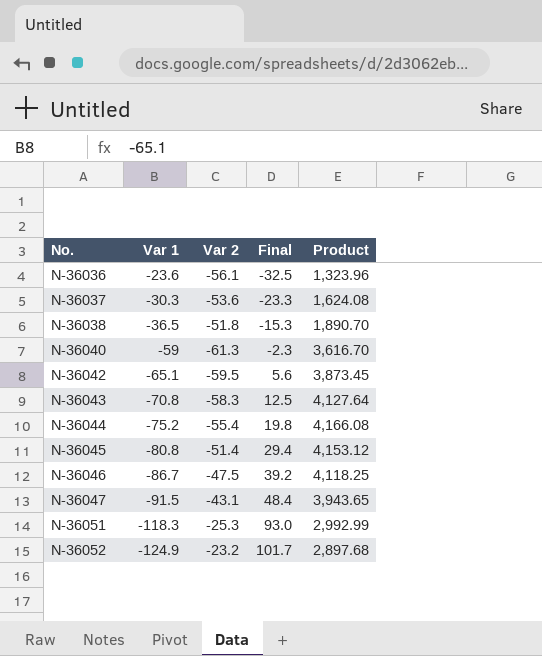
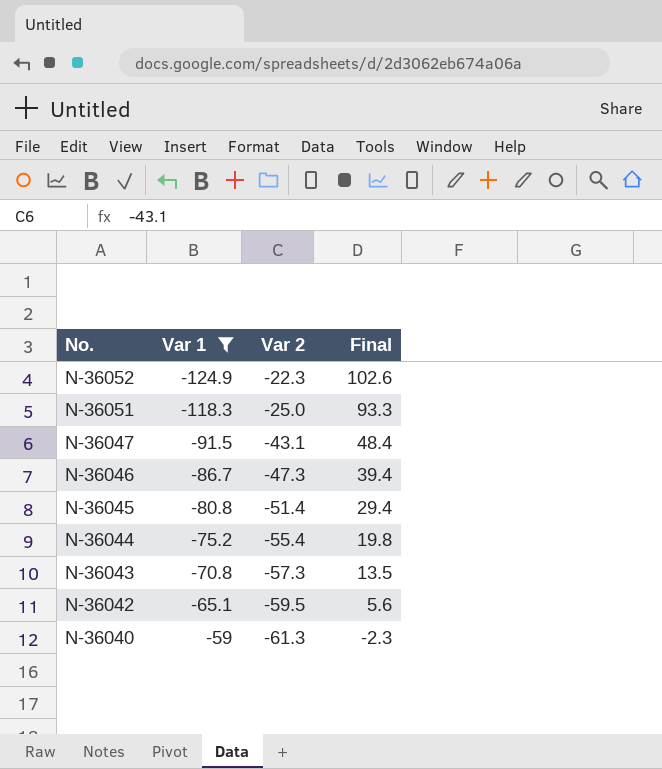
filter: none -> Var 1 <= -59
row order: No. ascending -> No. descending
column Product | formula: [Var 1] * [Var 2] -> none
N-36052 | Var 2: -23.2 -> -22.3
N-36052 | Final: 101.7 -> 102.6
N-36051 | Var 2: -25.3 -> -25.0
N-36051 | Final: 93.0 -> 93.3
N-36046 | Var 2: -47.5 -> -47.3
N-36046 | Final: 39.2 -> 39.4
N-36043 | Var 2: -58.3 -> -57.3
N-36043 | Final: 12.5 -> 13.5

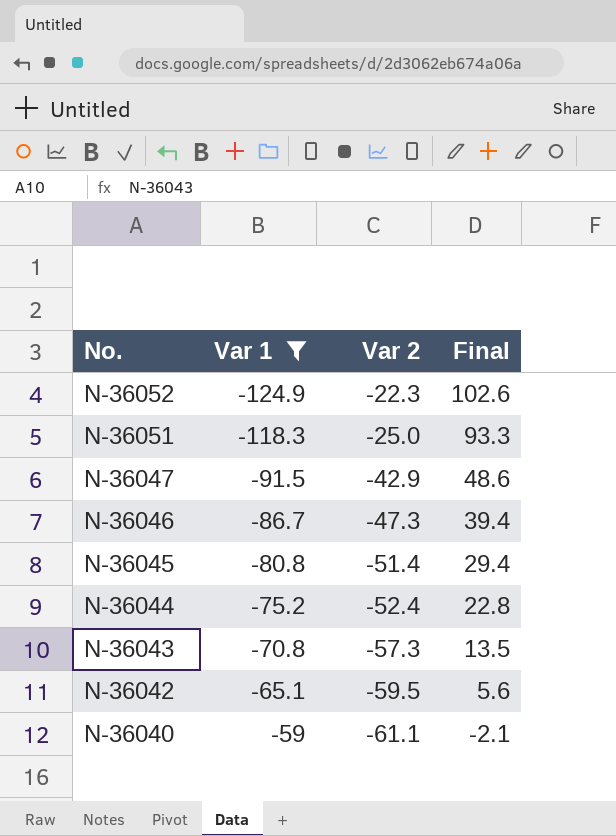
N-36047 | Var 2: -43.1 -> -42.9
N-36047 | Final: 48.4 -> 48.6
N-36044 | Var 2: -55.4 -> -52.4
N-36044 | Final: 19.8 -> 22.8
N-36040 | Var 2: -61.3 -> -61.1
N-36040 | Final: -2.3 -> -2.1

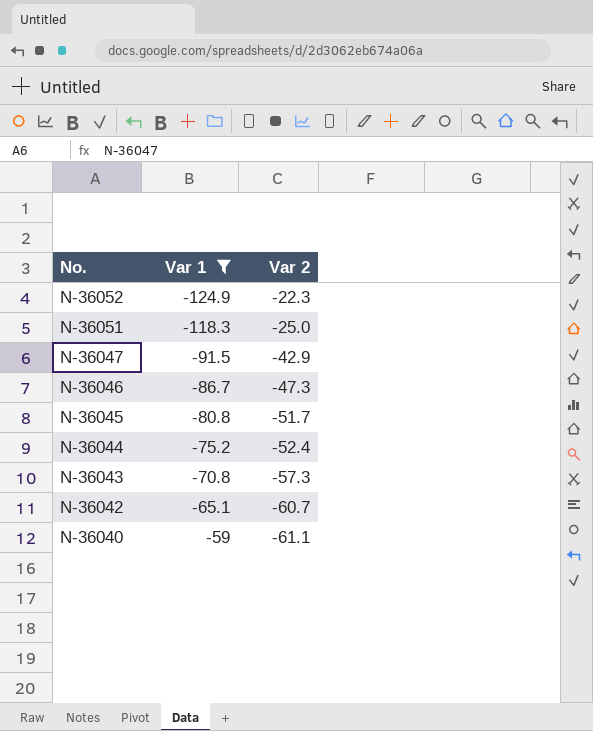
column Final | formula: [Var 2] - [Var 1] -> none
N-36045 | Var 2: -51.4 -> -51.7
N-36042 | Var 2: -59.5 -> -60.7

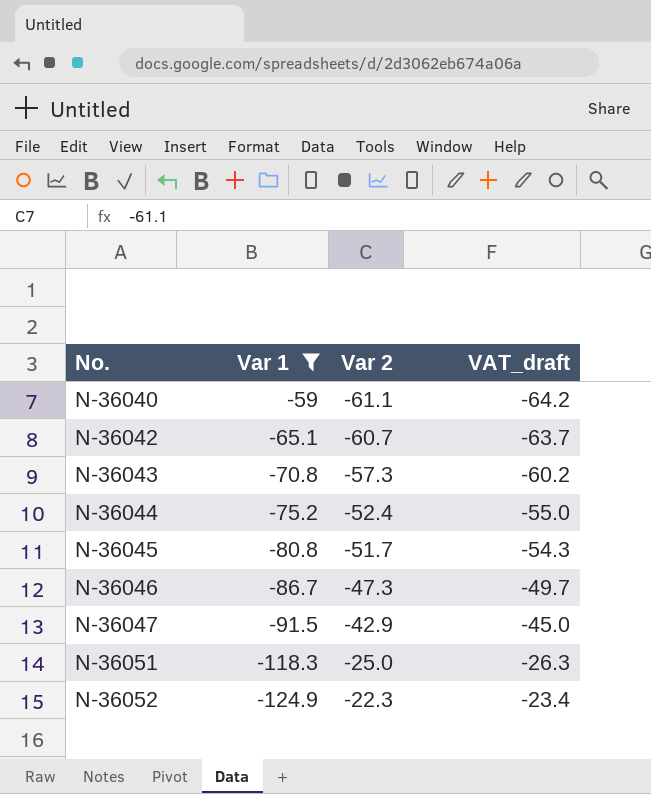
row order: No. descending -> No. ascending
column VAT_draft | formula: none -> [Var 2] * 1.05

